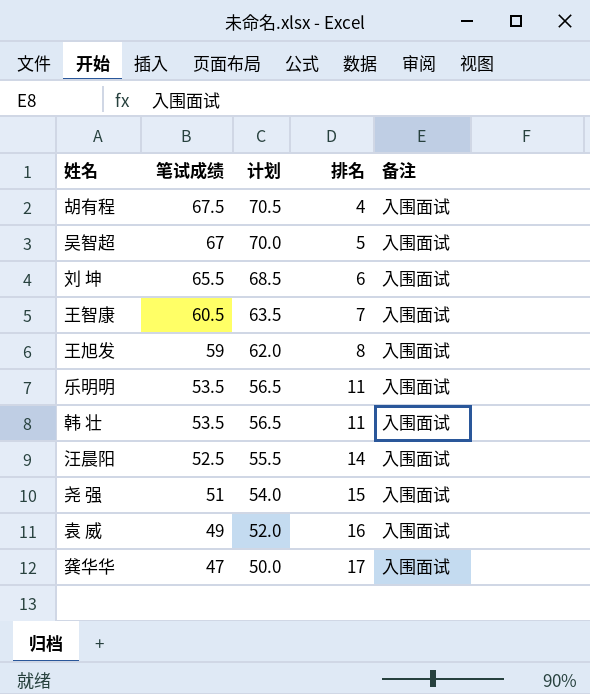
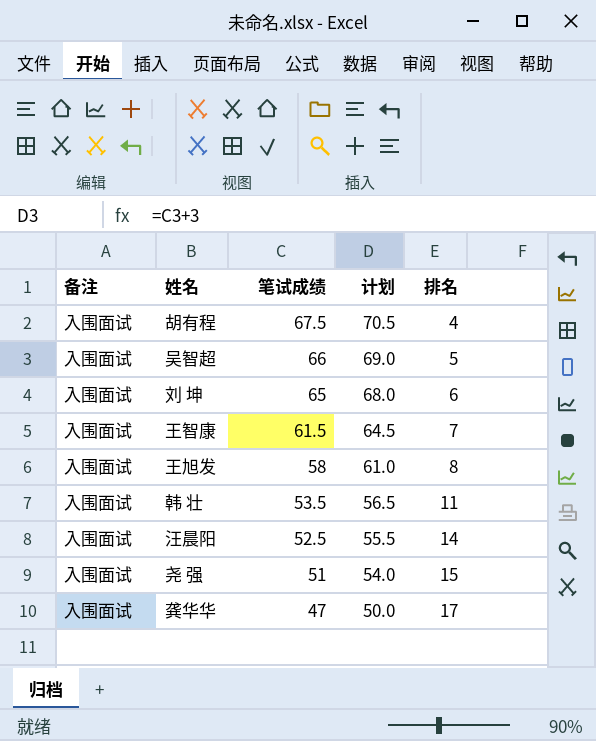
column 备注 | position: 5 -> 1
row 乐明明: 53.5 | 56.5 | 11 | 入围面试 -> none
row 袁 威: 49 | 52.0 | 16 | 入围面试 -> none
吴智超 | 笔试成绩: 67 -> 66
吴智超 | 计划: 70.0 -> 69.0
刘 坤 | 笔试成绩: 65.5 -> 65
刘 坤 | 计划: 68.5 -> 68.0
王智康 | 笔试成绩: 60.5 -> 61.5
王智康 | 计划: 63.5 -> 64.5
王旭发 | 笔试成绩: 59 -> 58
王旭发 | 计划: 62.0 -> 61.0

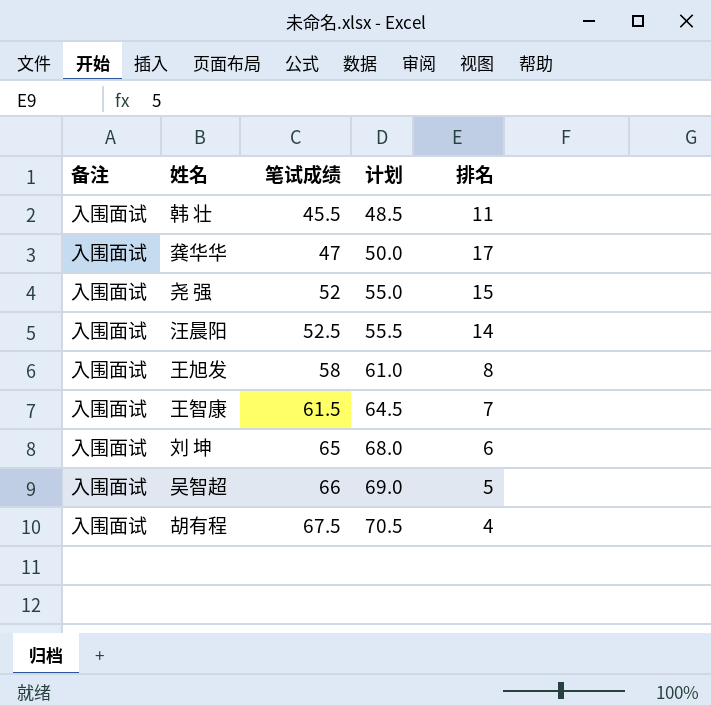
row order: 笔试成绩 descending -> 笔试成绩 ascending
韩 壮 | 笔试成绩: 53.5 -> 45.5
韩 壮 | 计划: 56.5 -> 48.5
尧 强 | 笔试成绩: 51 -> 52
尧 强 | 计划: 54.0 -> 55.0

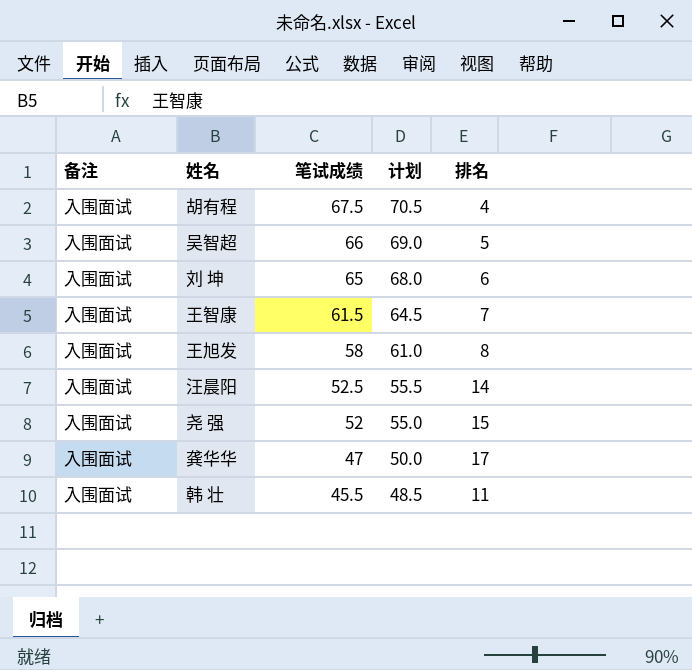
row order: 笔试成绩 ascending -> 笔试成绩 descending

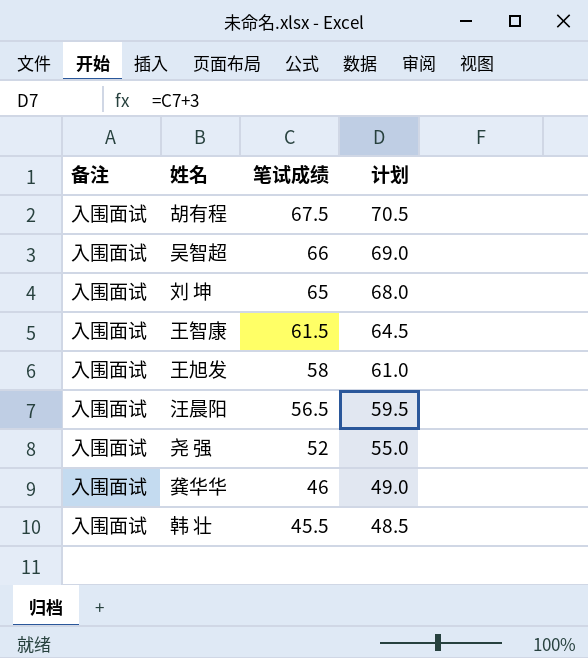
column 排名 | position: 5 -> none
汪晨阳 | 笔试成绩: 52.5 -> 56.5
汪晨阳 | 计划: 55.5 -> 59.5
龚华华 | 笔试成绩: 47 -> 46
龚华华 | 计划: 50.0 -> 49.0

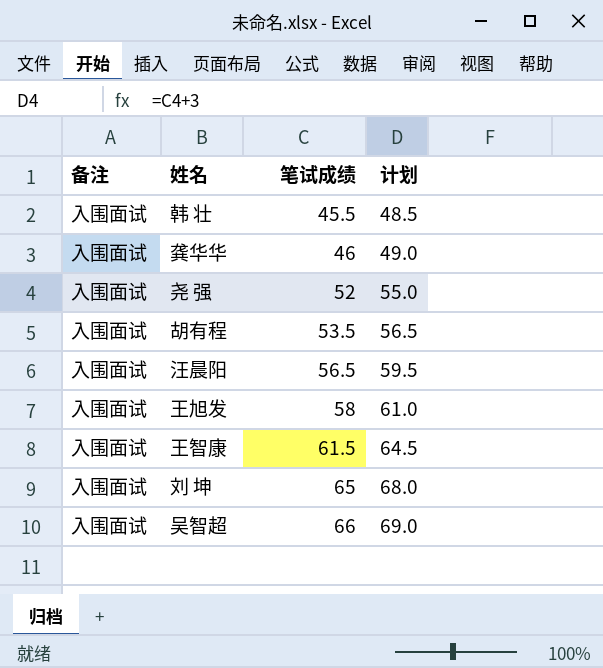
row order: 笔试成绩 descending -> 笔试成绩 ascending
胡有程 | 笔试成绩: 67.5 -> 53.5
胡有程 | 计划: 70.5 -> 56.5

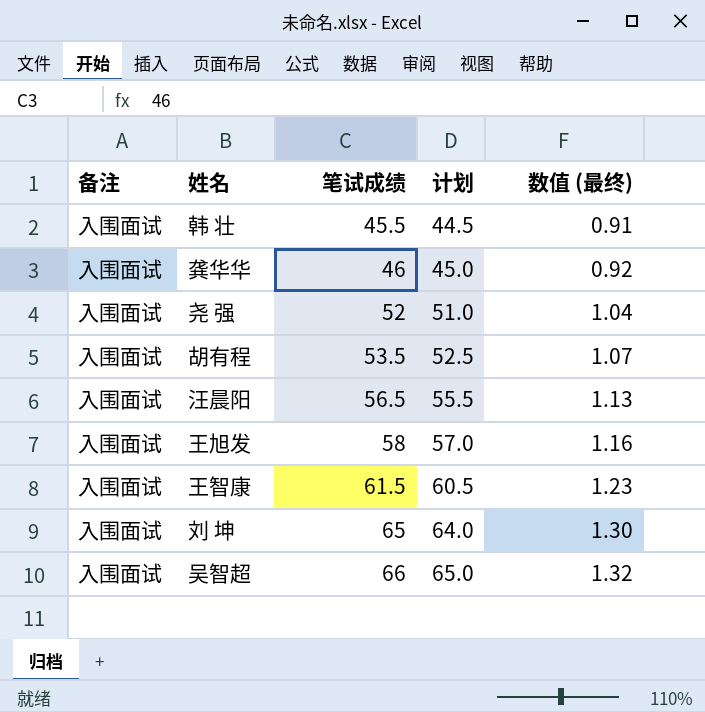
column 计划 | formula: [笔试成绩] + 3 -> [笔试成绩] - 1
column 数值 (最终) | formula: none -> [笔试成绩] * 0.02

